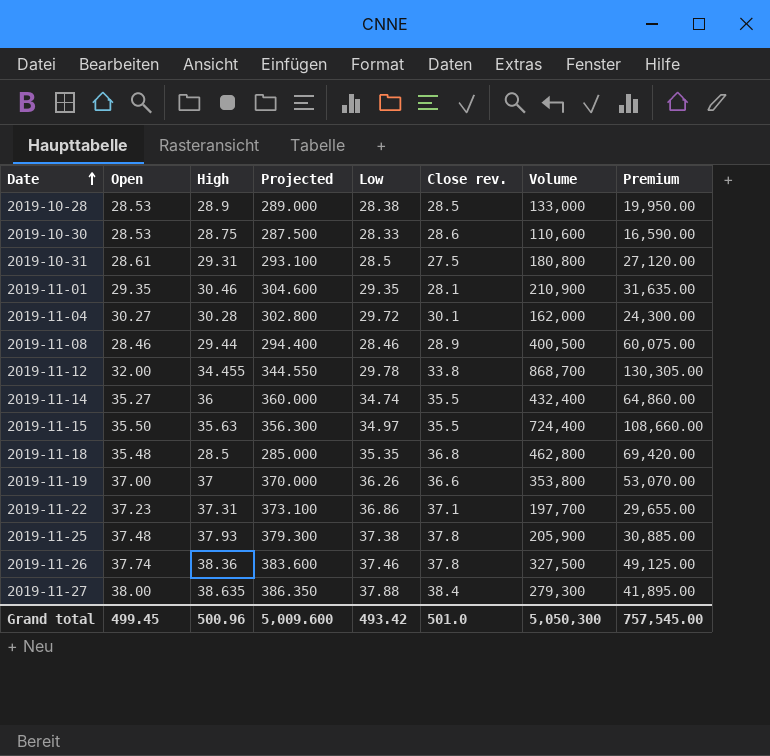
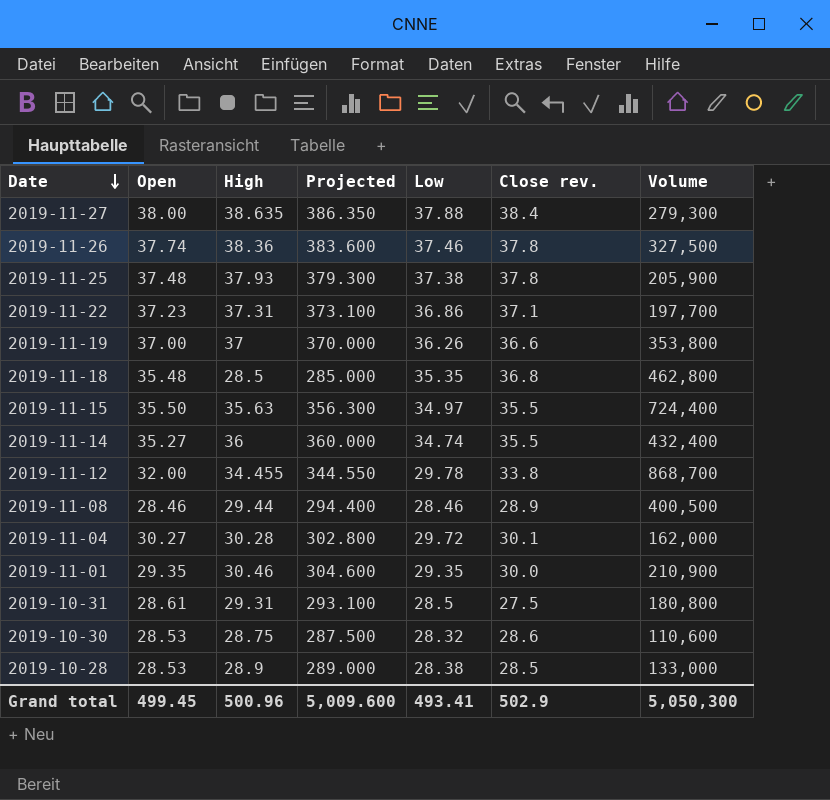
row order: Date ascending -> Date descending
column Premium | formula: [Volume] * 0.15 -> none
2019-11-01 | Close rev.: 28.1 -> 30.0
2019-10-30 | Low: 28.33 -> 28.32
Grand total | Low: 493.42 -> 493.41
Grand total | Close rev.: 501.0 -> 502.9

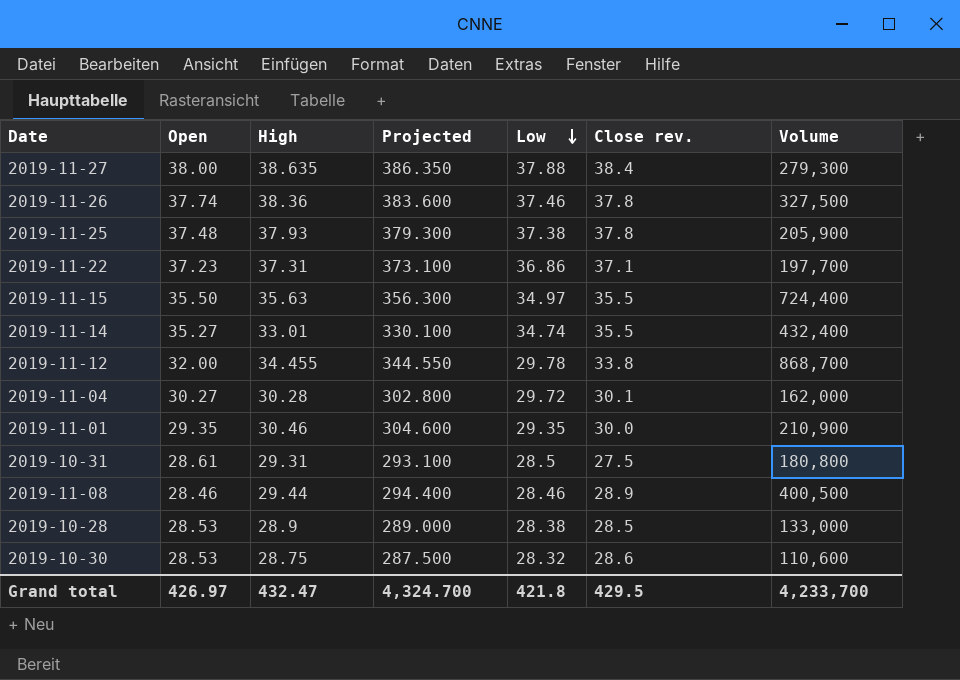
row order: Date descending -> Low descending
row 2019-11-19: 37.00 | 37 | 370.000 | 36.26 | 36.6 | 353,800 -> none
row 2019-11-18: 35.48 | 28.5 | 285.000 | 35.35 | 36.8 | 462,800 -> none
2019-11-14 | High: 36 -> 33.01
2019-11-14 | Projected: 360.000 -> 330.100
Grand total | Open: 499.45 -> 426.97
Grand total | High: 500.96 -> 432.47
Grand total | Projected: 5,009.600 -> 4,324.700
Grand total | Low: 493.41 -> 421.8
Grand total | Close rev.: 502.9 -> 429.5
Grand total | Volume: 5,050,300 -> 4,233,700

